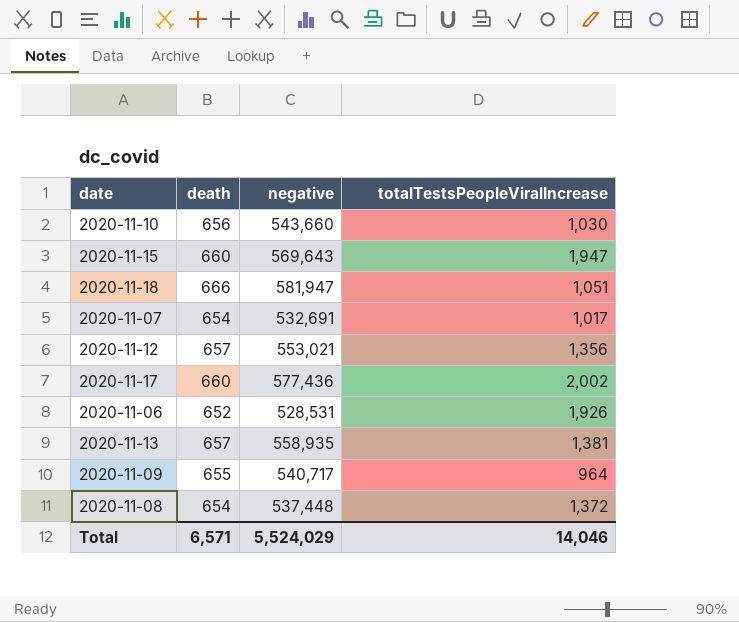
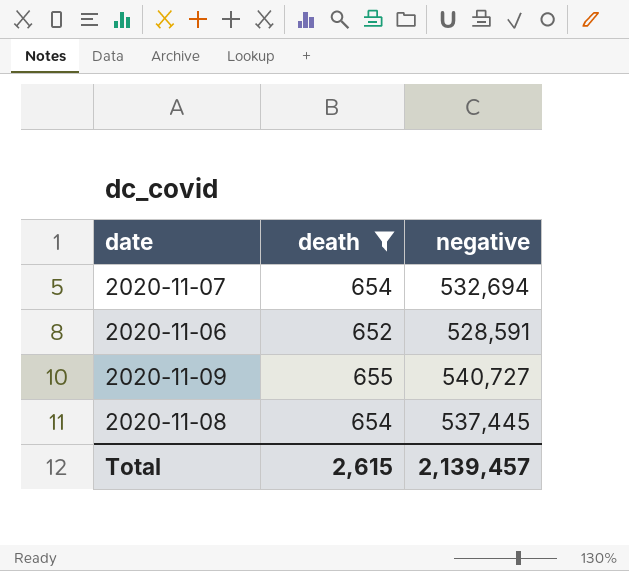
filter: none -> death <= 655
column totalTestsPeopleViralIncrease | position: 4 -> none
2020-11-07 | negative: 532,691 -> 532,694
2020-11-06 | negative: 528,531 -> 528,591
2020-11-09 | negative: 540,717 -> 540,727
2020-11-08 | negative: 537,448 -> 537,445
Total | death: 6,571 -> 2,615
Total | negative: 5,524,029 -> 2,139,457

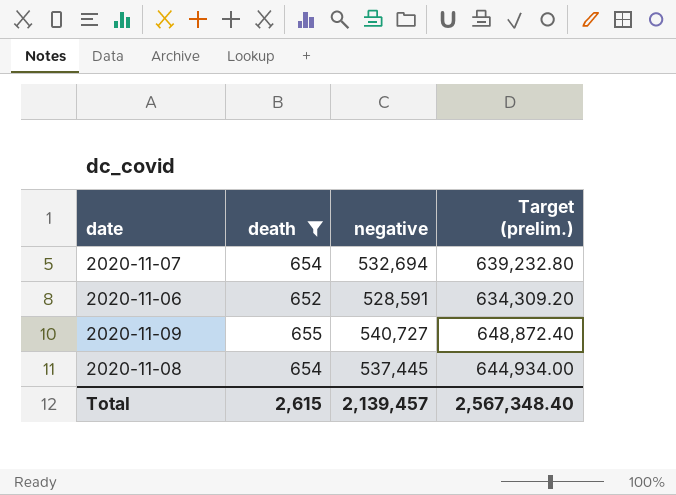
column Target (prelim.) | formula: none -> [negative] * 1.2

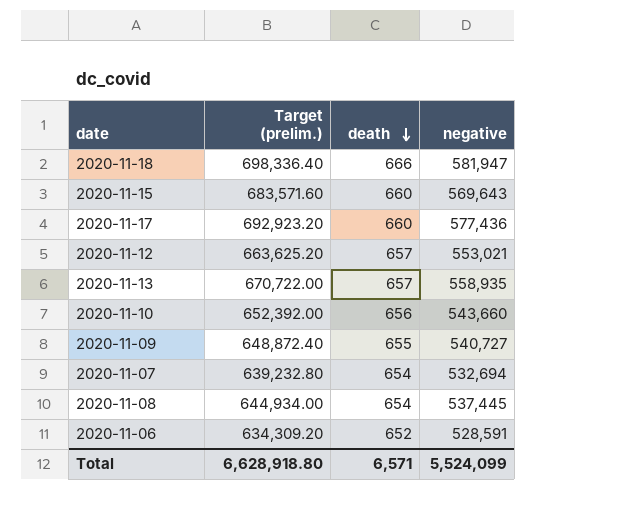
filter: death <= 655 -> none
row order: none -> death descending
column Target (prelim.) | position: 4 -> 2
Total | Target (prelim.): 2,567,348.40 -> 6,628,918.80
Total | death: 2,615 -> 6,571
Total | negative: 2,139,457 -> 5,524,099

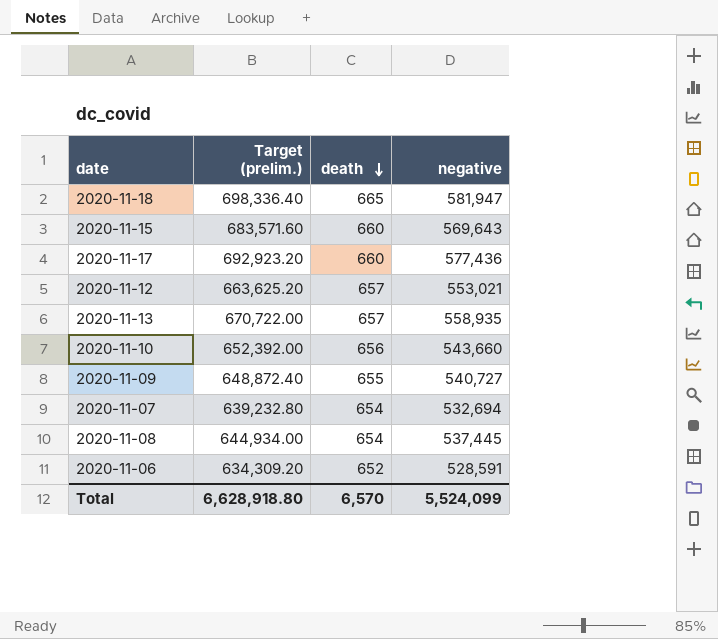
2020-11-18 | death: 666 -> 665
Total | death: 6,571 -> 6,570

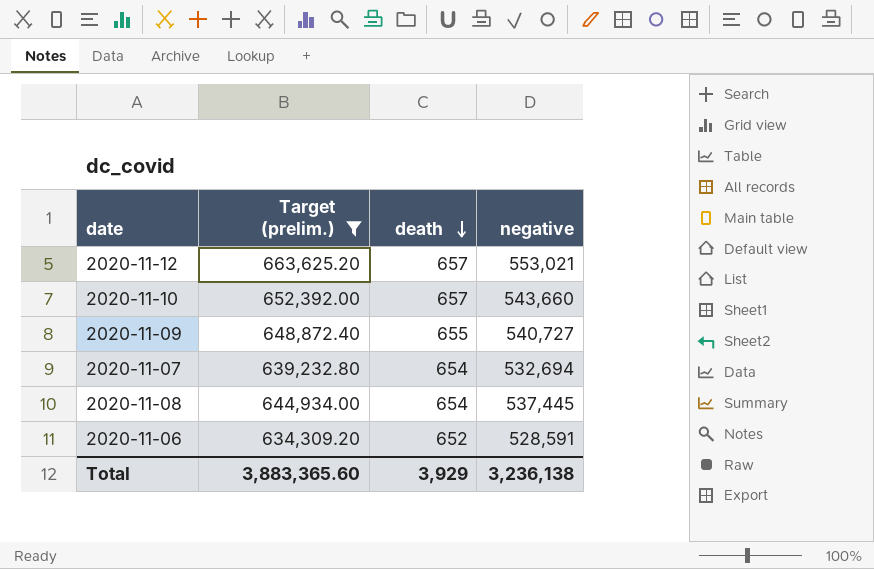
filter: none -> Target (prelim.) <= 663,625.20
2020-11-10 | death: 656 -> 657
Total | Target (prelim.): 6,628,918.80 -> 3,883,365.60
Total | death: 6,570 -> 3,929
Total | negative: 5,524,099 -> 3,236,138

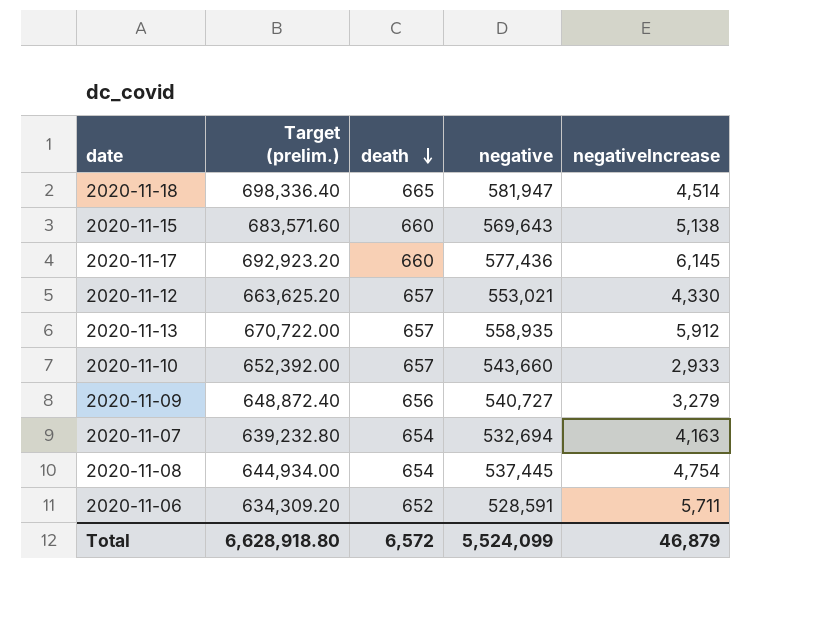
filter: Target (prelim.) <= 663,625.20 -> none
column negativeIncrease | position: none -> 5
2020-11-09 | death: 655 -> 656
Total | Target (prelim.): 3,883,365.60 -> 6,628,918.80
Total | death: 3,929 -> 6,572
Total | negative: 3,236,138 -> 5,524,099

